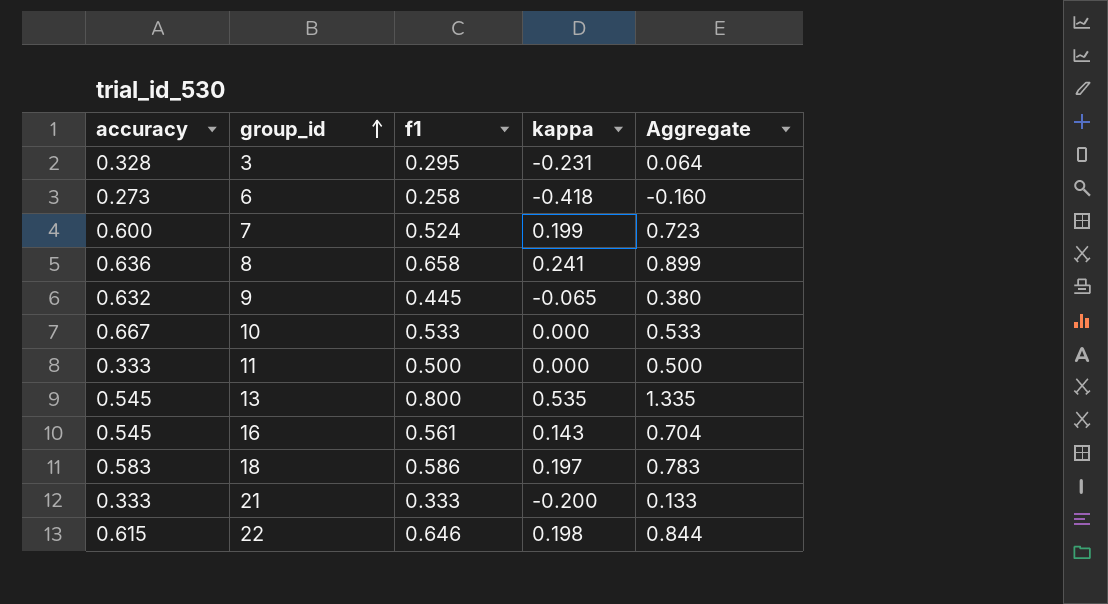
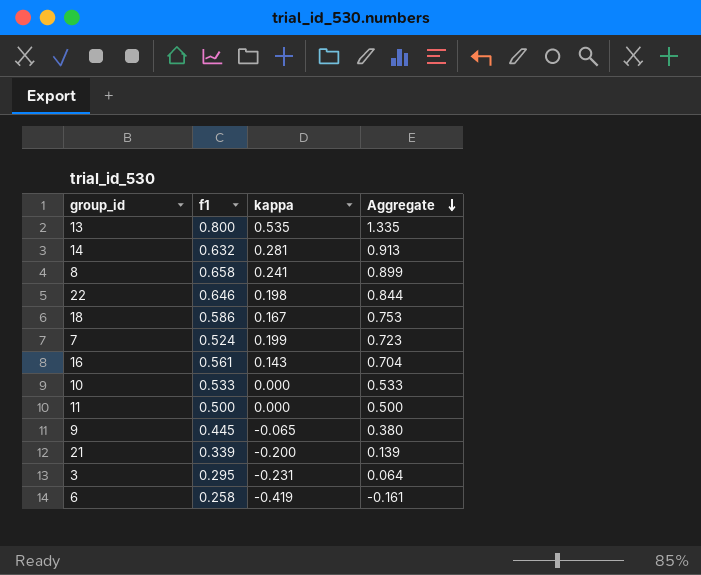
row order: group_id ascending -> Aggregate descending
column accuracy | position: 1 -> none
row 14: none -> 0.632 | 0.281 | 0.913
18 | kappa: 0.197 -> 0.167
18 | Aggregate: 0.783 -> 0.753
21 | f1: 0.333 -> 0.339
21 | Aggregate: 0.133 -> 0.139
6 | kappa: -0.418 -> -0.419
6 | Aggregate: -0.160 -> -0.161

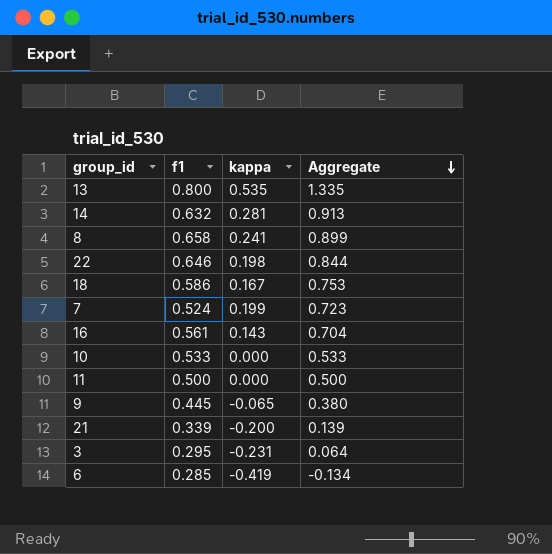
6 | f1: 0.258 -> 0.285
6 | Aggregate: -0.161 -> -0.134

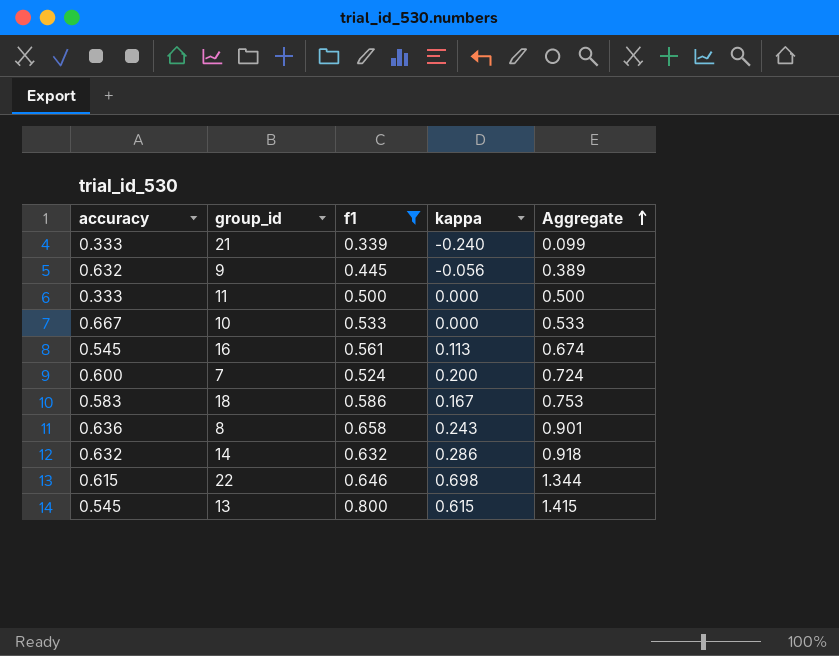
filter: none -> f1 >= 0.339
row order: Aggregate descending -> Aggregate ascending
column accuracy | position: none -> 1
21 | kappa: -0.200 -> -0.240
21 | Aggregate: 0.139 -> 0.099
9 | kappa: -0.065 -> -0.056
9 | Aggregate: 0.380 -> 0.389
16 | kappa: 0.143 -> 0.113
16 | Aggregate: 0.704 -> 0.674
7 | kappa: 0.199 -> 0.200
7 | Aggregate: 0.723 -> 0.724
8 | kappa: 0.241 -> 0.243
8 | Aggregate: 0.899 -> 0.901
14 | kappa: 0.281 -> 0.286
14 | Aggregate: 0.913 -> 0.918
22 | kappa: 0.198 -> 0.698
22 | Aggregate: 0.844 -> 1.344
13 | kappa: 0.535 -> 0.615
13 | Aggregate: 1.335 -> 1.415

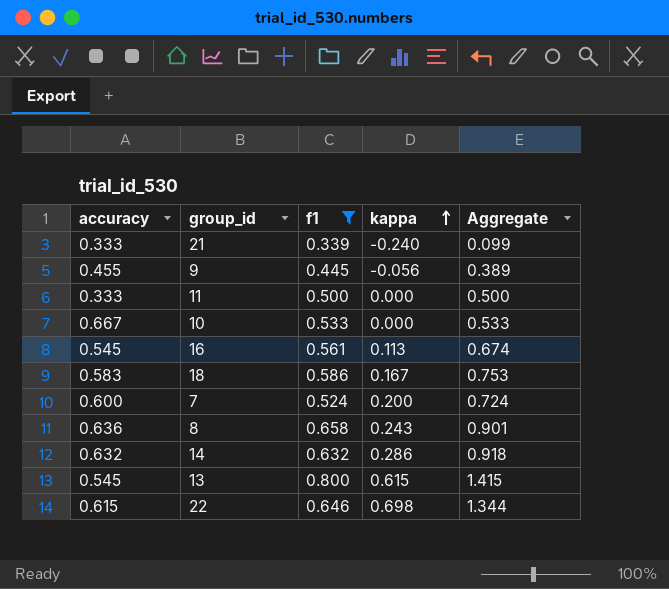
row order: Aggregate ascending -> kappa ascending
9 | accuracy: 0.632 -> 0.455

